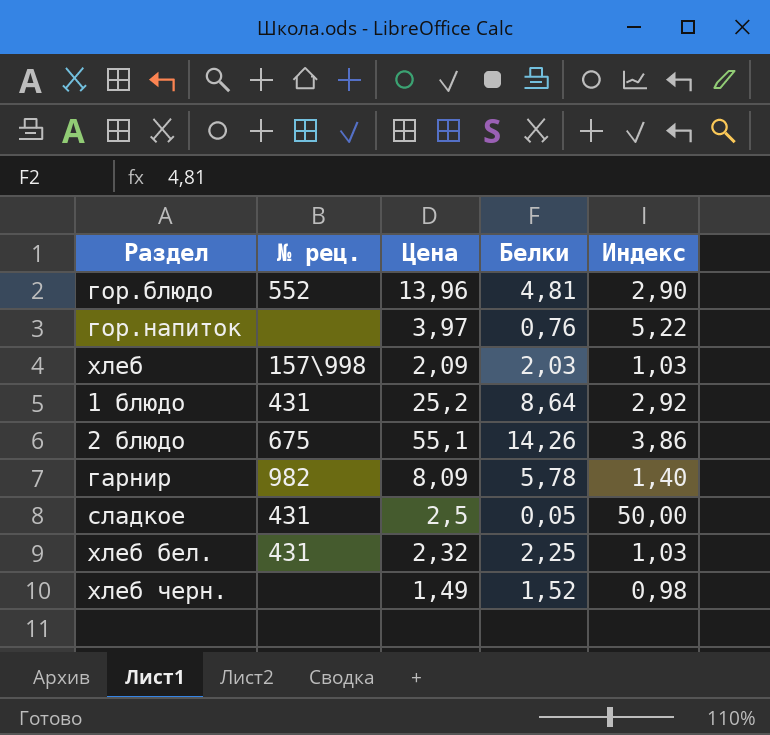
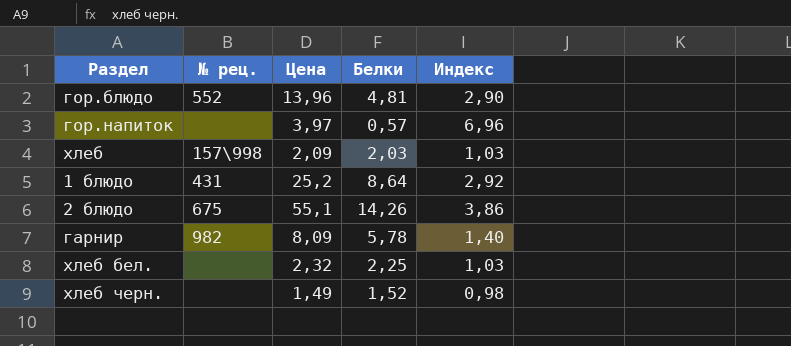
row сладкое: 431 | 2,5 | 0,05 | 50,00 -> none
гор.напиток | Белки: 0,76 -> 0,57
гор.напиток | Индекс: 5,22 -> 6,96
хлеб бел. | № рец.: 431 -> none

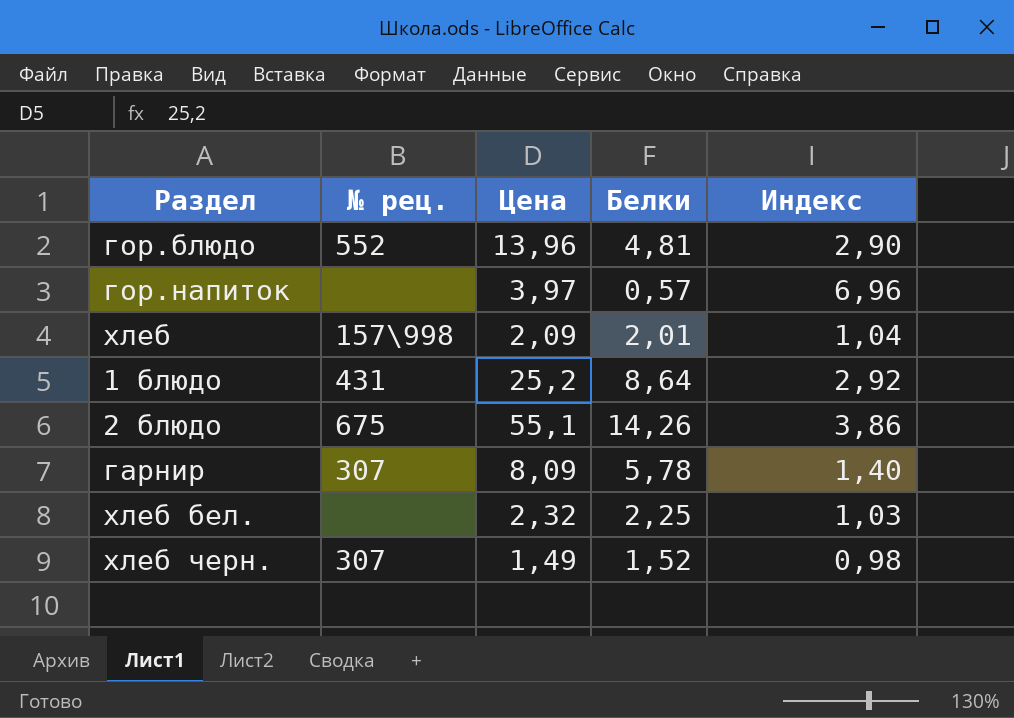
хлеб | Белки: 2,03 -> 2,01
хлеб | Индекс: 1,03 -> 1,04
гарнир | № рец.: 982 -> 307
хлеб черн. | № рец.: none -> 307

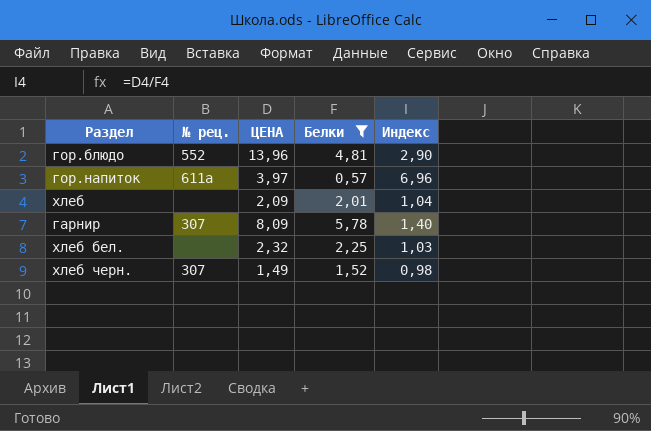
filter: none -> Белки <= 5,78
column name: Цена -> ЦЕНА
гор.напиток | № рец.: none -> 611а
хлеб | № рец.: 157\998 -> none

